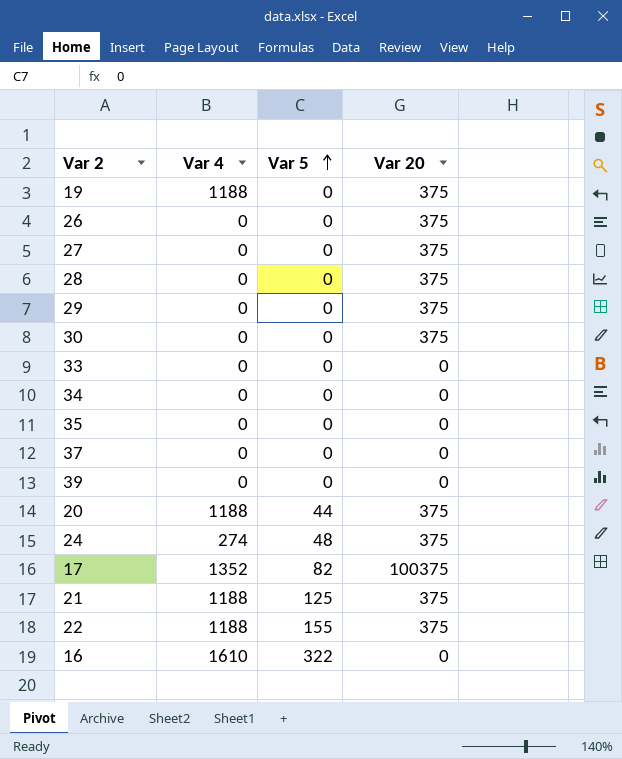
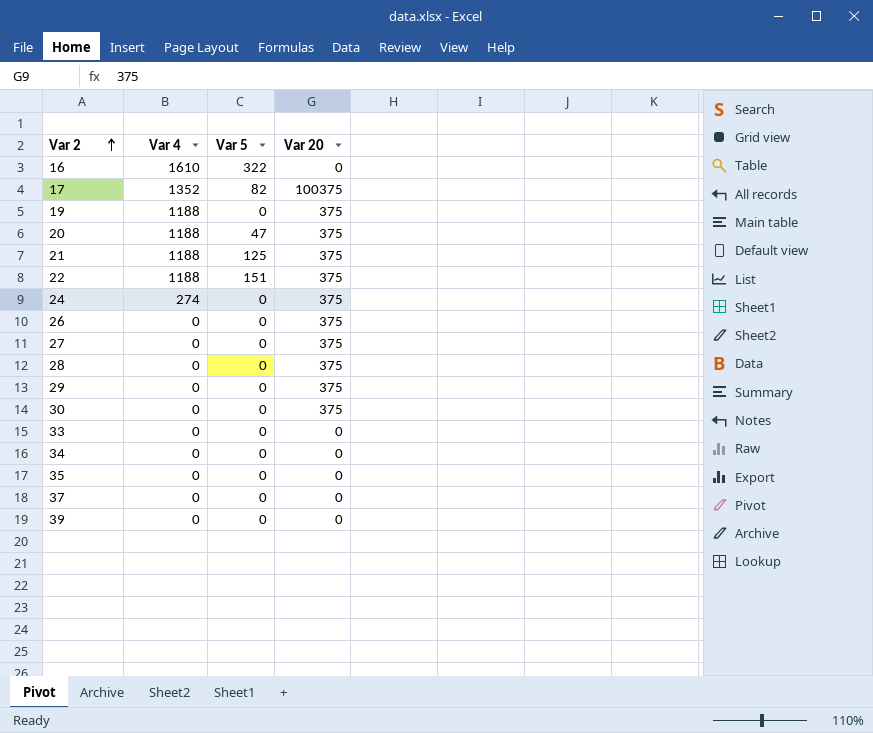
row order: Var 5 ascending -> Var 2 ascending
20 | Var 5: 44 -> 47
22 | Var 5: 155 -> 151
24 | Var 5: 48 -> 0

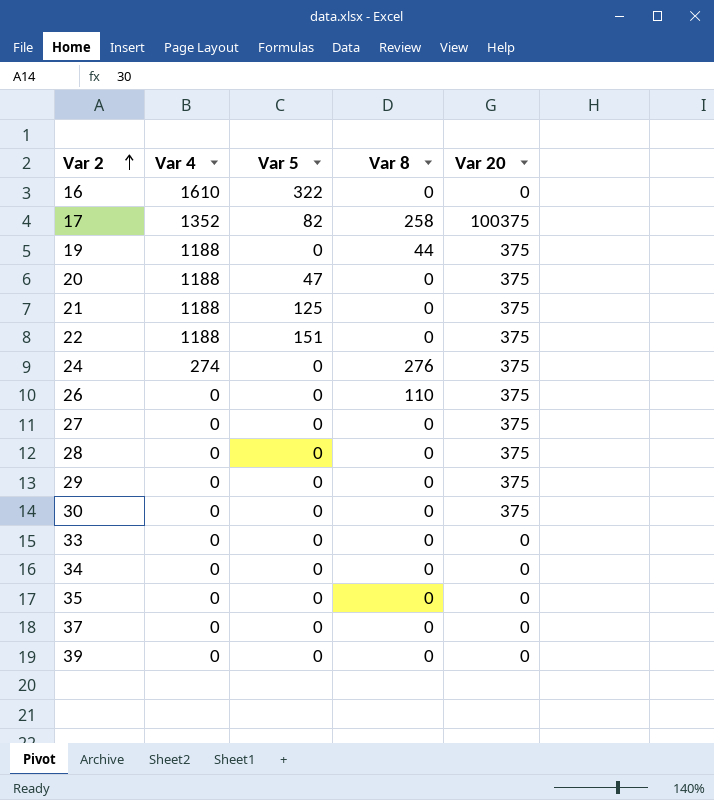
column Var 8 | position: none -> 4

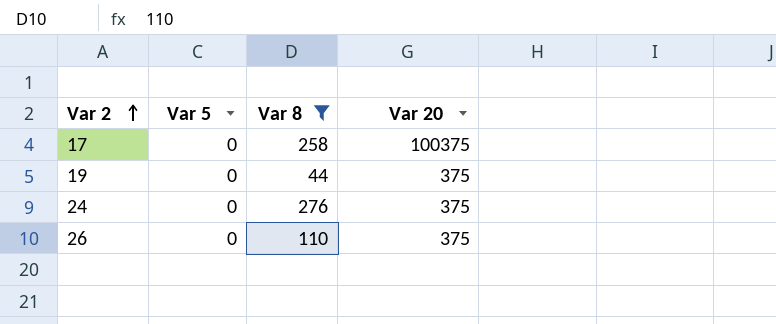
filter: none -> Var 8 != 0
column Var 4 | position: 2 -> none
17 | Var 5: 82 -> 0

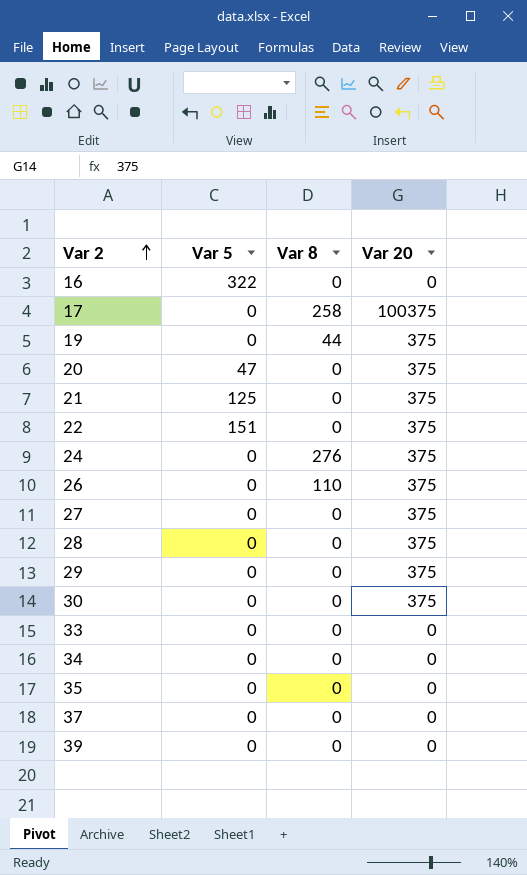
filter: Var 8 != 0 -> none

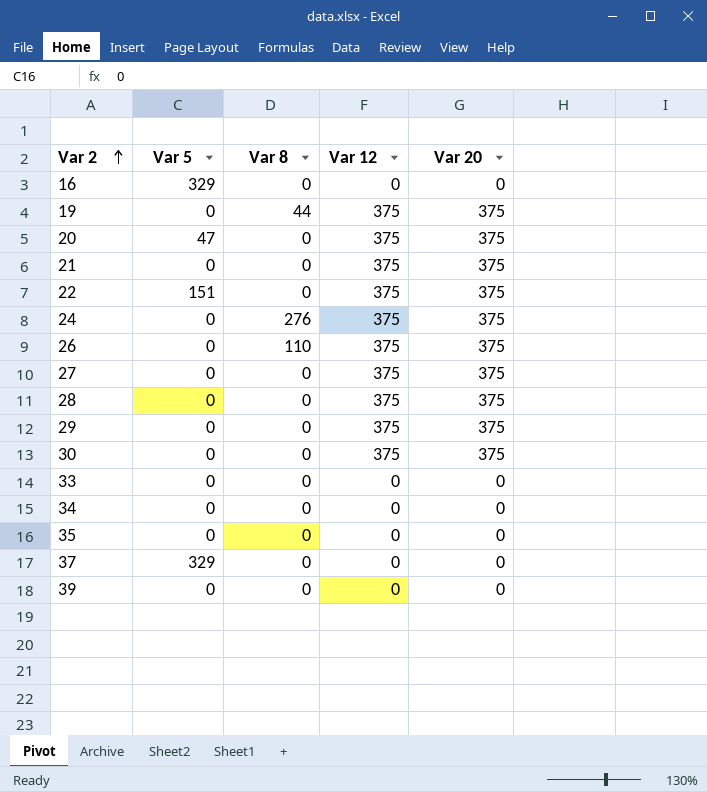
column Var 12 | position: none -> 4
row 17: 0 | 258 | 100375 -> none
16 | Var 5: 322 -> 329
21 | Var 5: 125 -> 0
37 | Var 5: 0 -> 329

